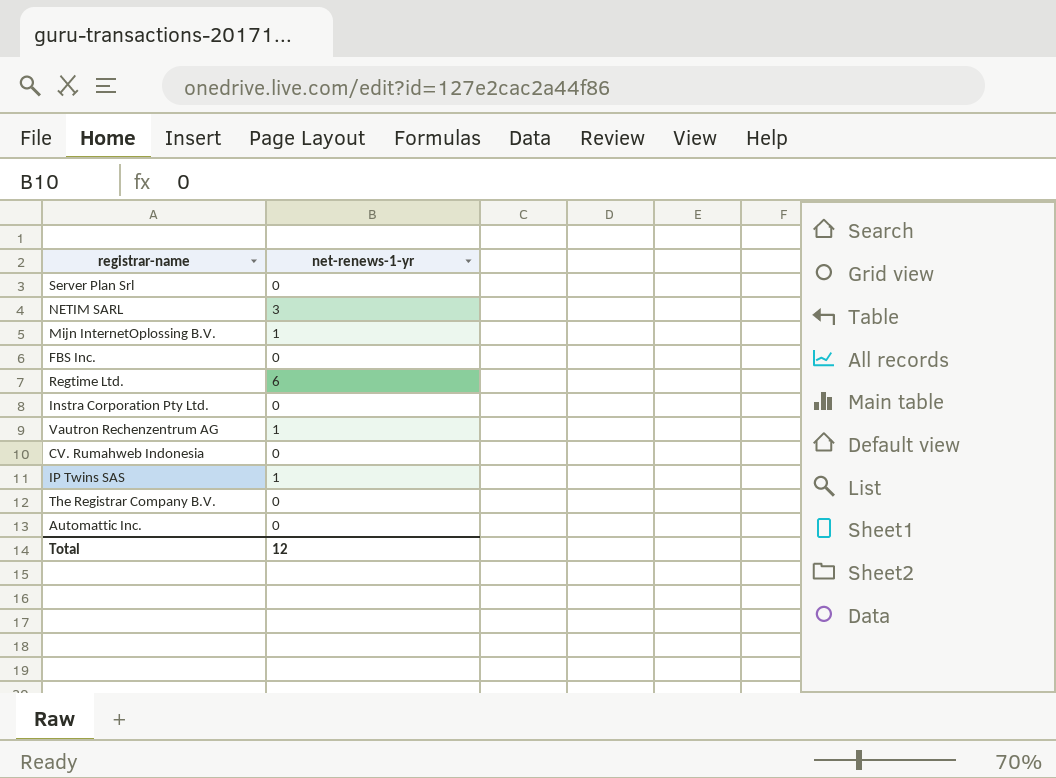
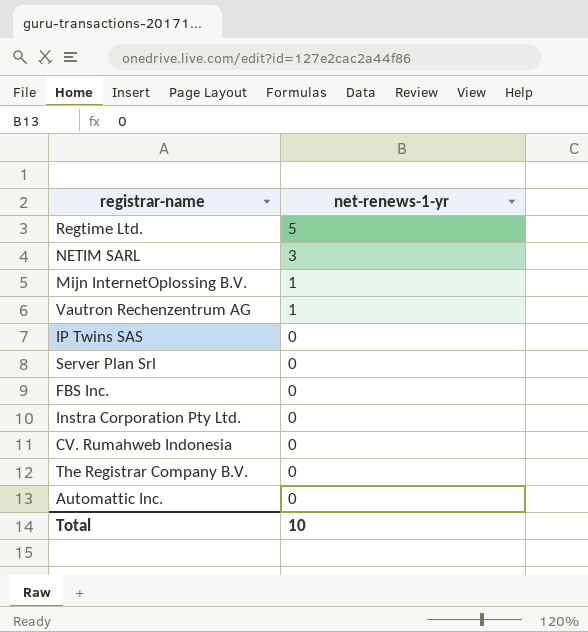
row order: none -> net-renews-1-yr descending
Regtime Ltd. | net-renews-1-yr: 6 -> 5
IP Twins SAS | net-renews-1-yr: 1 -> 0
Total | net-renews-1-yr: 12 -> 10

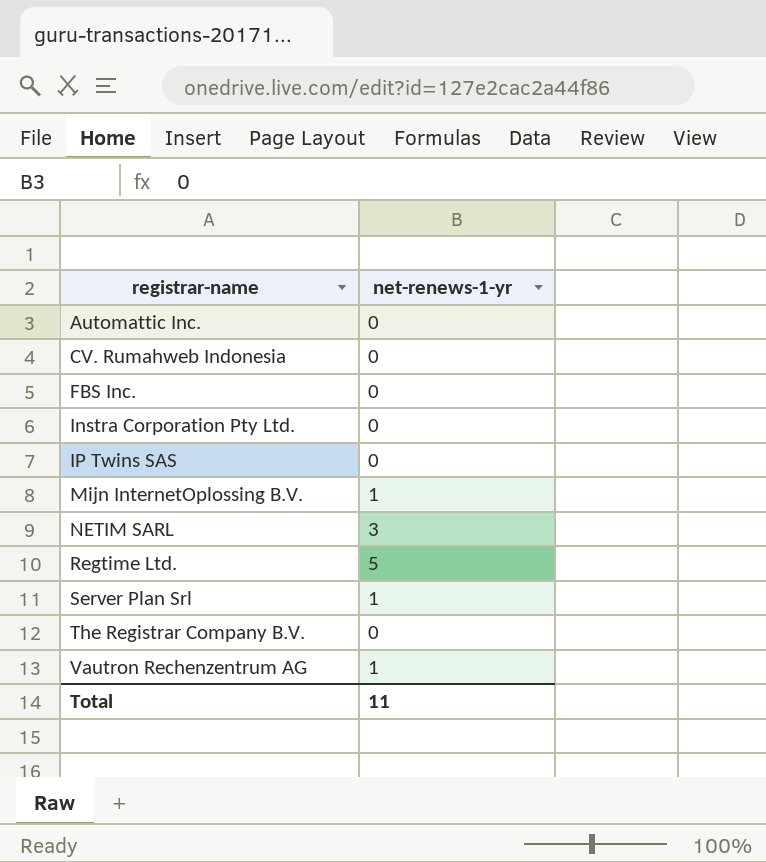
row order: net-renews-1-yr descending -> registrar-name ascending
Server Plan Srl | net-renews-1-yr: 0 -> 1
Total | net-renews-1-yr: 10 -> 11

